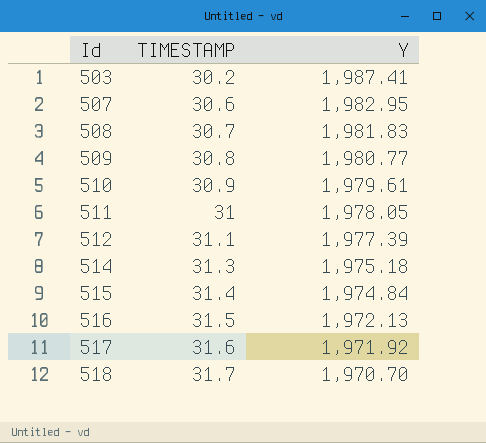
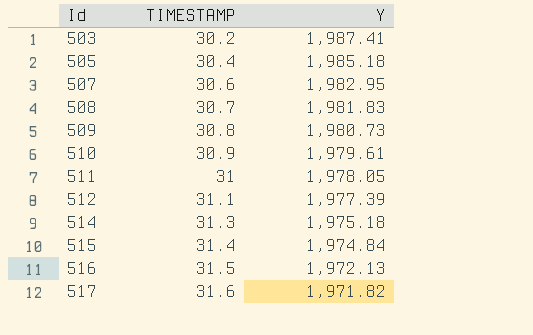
row 518: 31.7 | 1,970.70 -> none
row 505: none -> 30.4 | 1,985.18
509 | Y: 1,980.77 -> 1,980.73
517 | Y: 1,971.92 -> 1,971.82

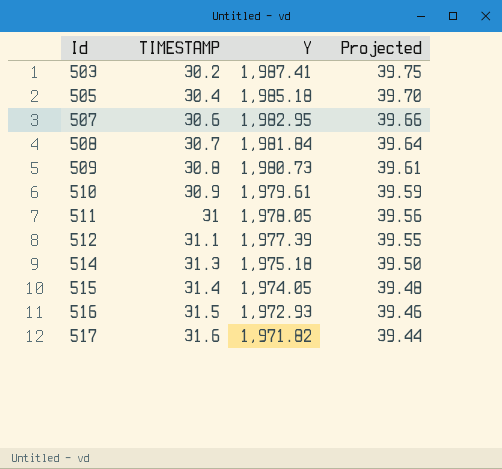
column Projected | formula: none -> [Y] * 0.02
508 | Y: 1,981.83 -> 1,981.84
515 | Y: 1,974.84 -> 1,974.05
516 | Y: 1,972.13 -> 1,972.93

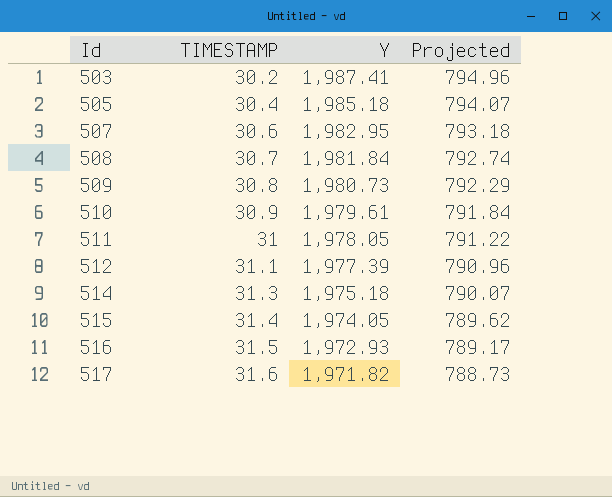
column Projected | formula: [Y] * 0.02 -> [Y] * 0.4

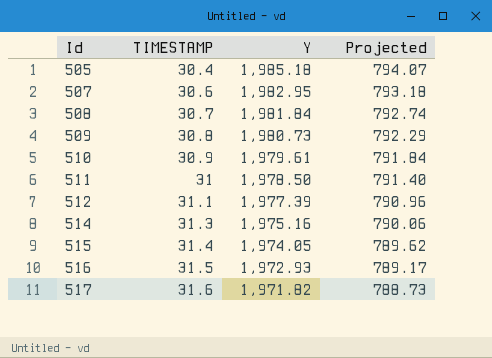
row 503: 30.2 | 1,987.41 | 794.96 -> none
511 | Y: 1,978.05 -> 1,978.50
511 | Projected: 791.22 -> 791.40
514 | Y: 1,975.18 -> 1,975.16
514 | Projected: 790.07 -> 790.06

